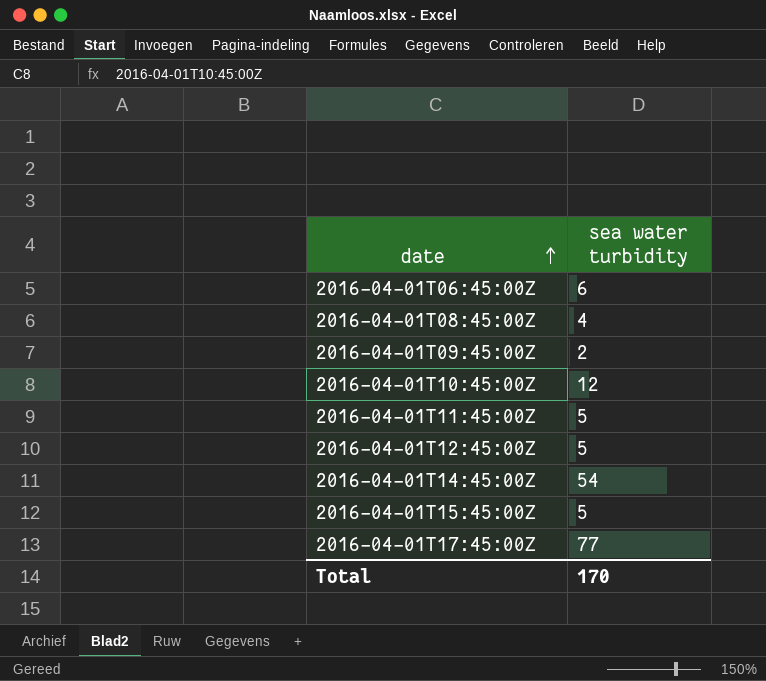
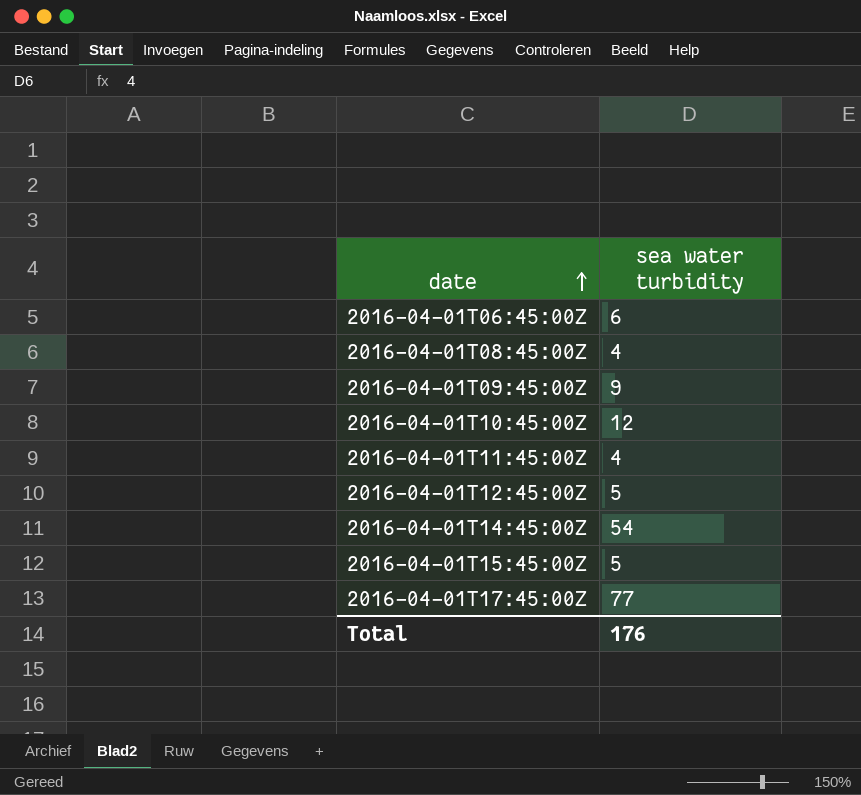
2016-04-01T09:45:00Z | sea water turbidity: 2 -> 9
2016-04-01T11:45:00Z | sea water turbidity: 5 -> 4
Total | sea water turbidity: 170 -> 176

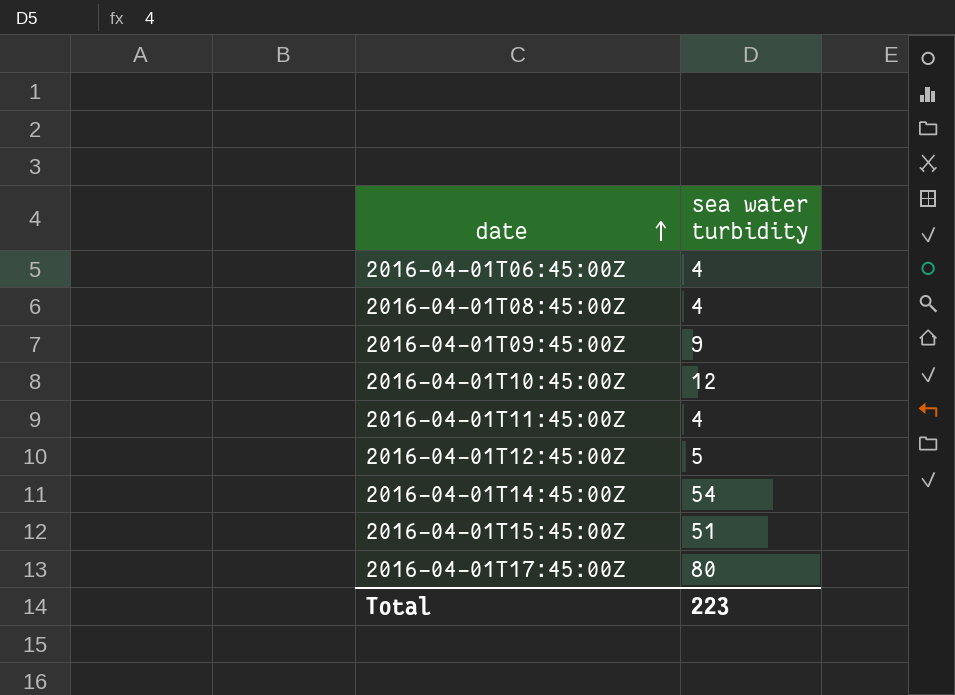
2016-04-01T06:45:00Z | sea water turbidity: 6 -> 4
2016-04-01T15:45:00Z | sea water turbidity: 5 -> 51
2016-04-01T17:45:00Z | sea water turbidity: 77 -> 80
Total | sea water turbidity: 176 -> 223

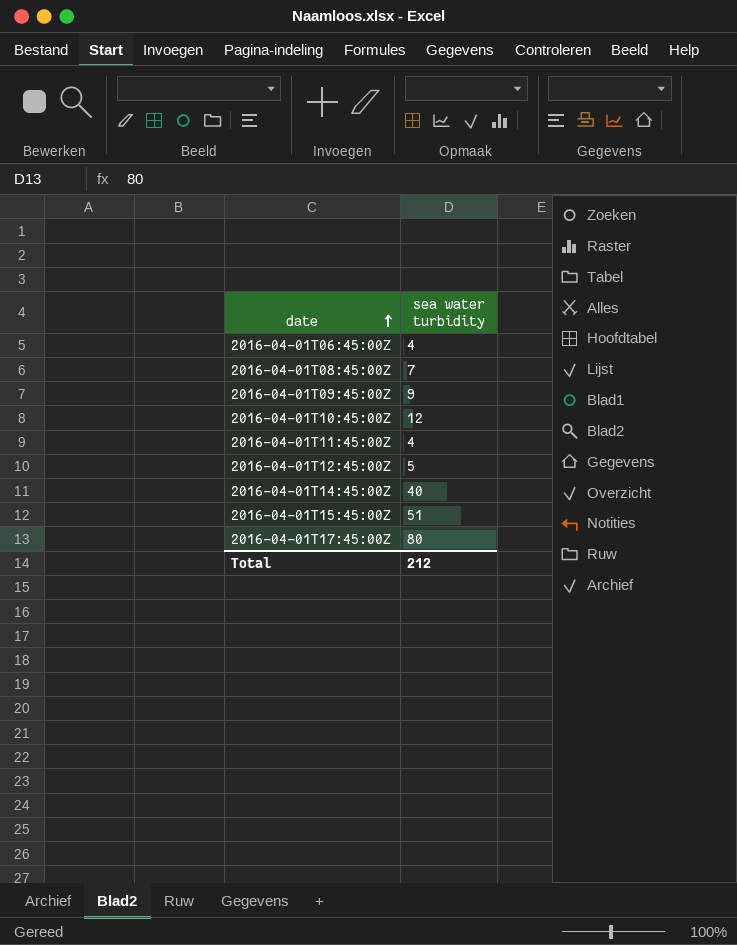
2016-04-01T08:45:00Z | sea water turbidity: 4 -> 7
2016-04-01T14:45:00Z | sea water turbidity: 54 -> 40
Total | sea water turbidity: 223 -> 212

